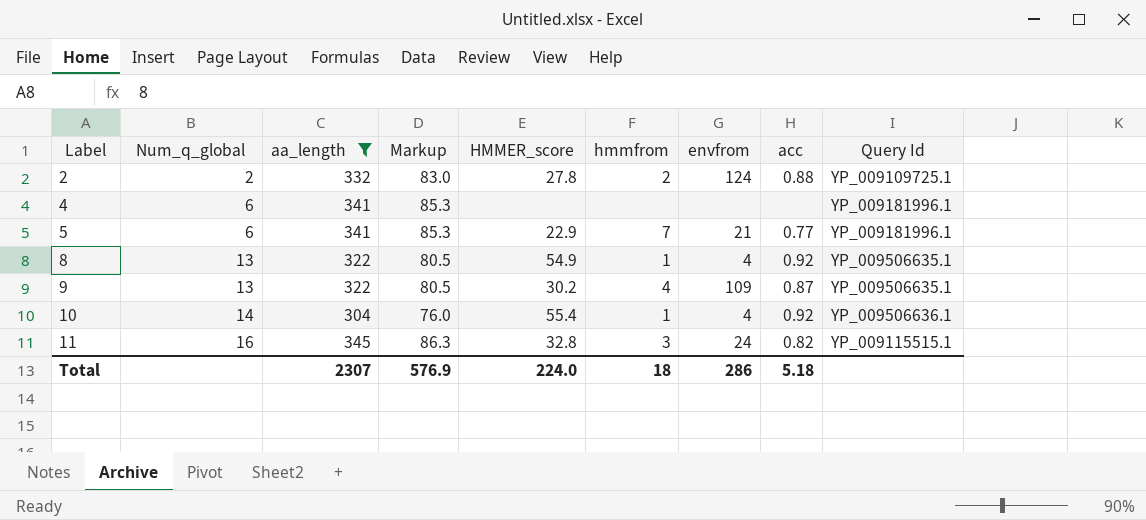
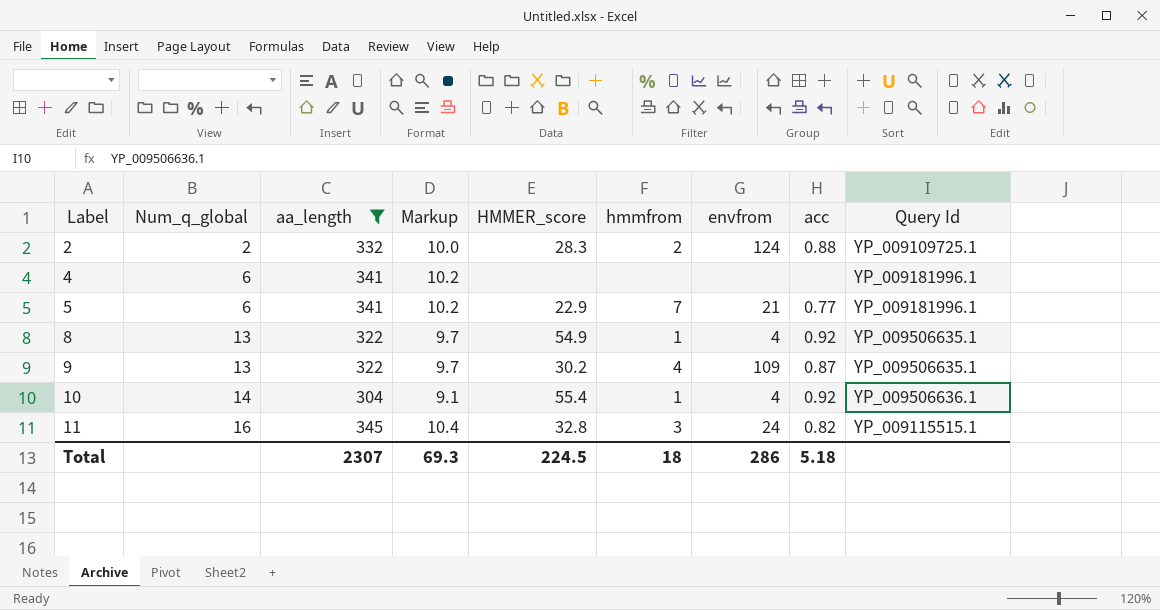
column Markup | formula: [aa_length] * 0.25 -> [aa_length] * 0.03
2 | HMMER_score: 27.8 -> 28.3
Total | Markup: 576.9 -> 69.3
Total | HMMER_score: 224.0 -> 224.5

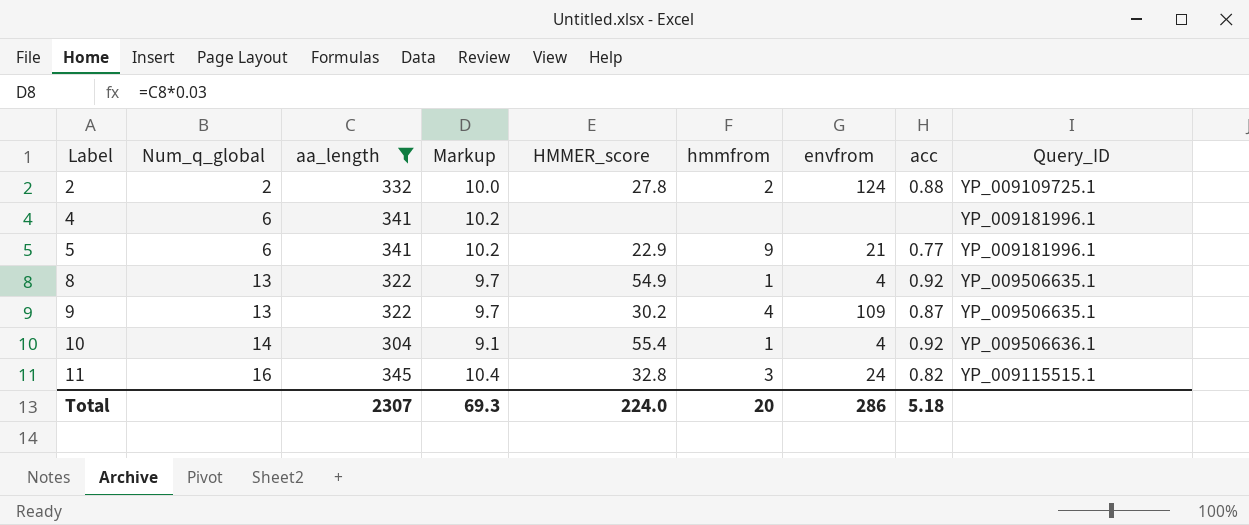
column name: Query Id -> Query_ID
2 | HMMER_score: 28.3 -> 27.8
5 | hmmfrom: 7 -> 9
Total | HMMER_score: 224.5 -> 224.0
Total | hmmfrom: 18 -> 20

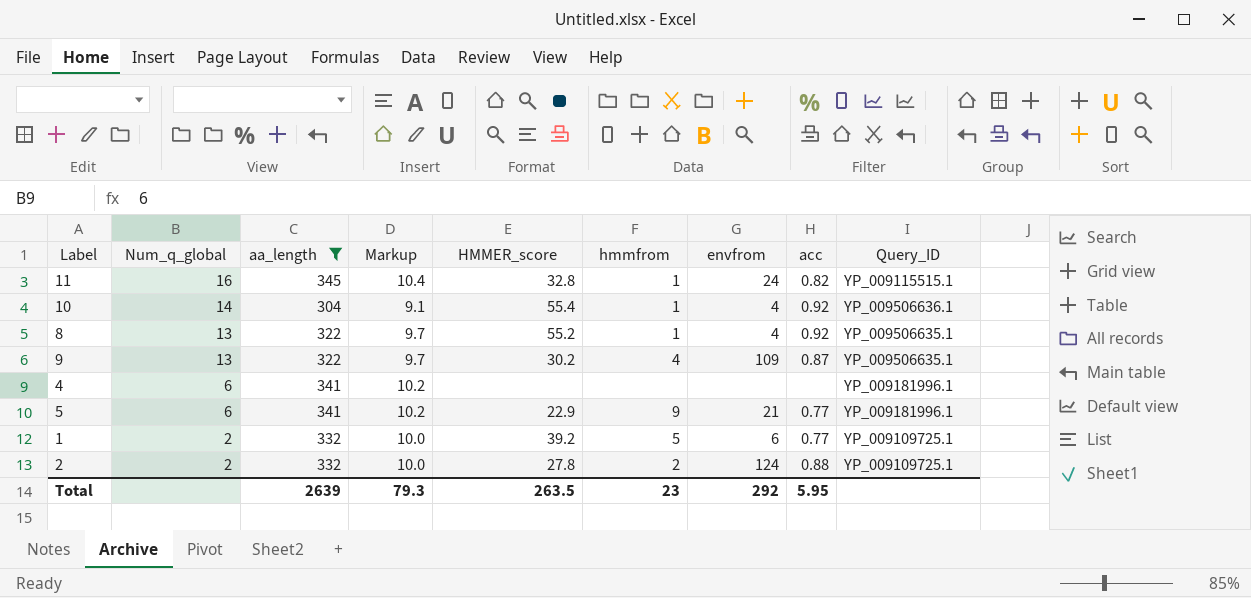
row order: Label ascending -> Num_q_global descending
11 | hmmfrom: 3 -> 1
8 | HMMER_score: 54.9 -> 55.2
row 1: none -> 2 | 332 | 10.0 | 39.2 | 5 | 6 | 0.77 | YP_009109725.1
Total | aa_length: 2307 -> 2639
Total | Markup: 69.3 -> 79.3
Total | HMMER_score: 224.0 -> 263.5
Total | hmmfrom: 20 -> 23
Total | envfrom: 286 -> 292
Total | acc: 5.18 -> 5.95

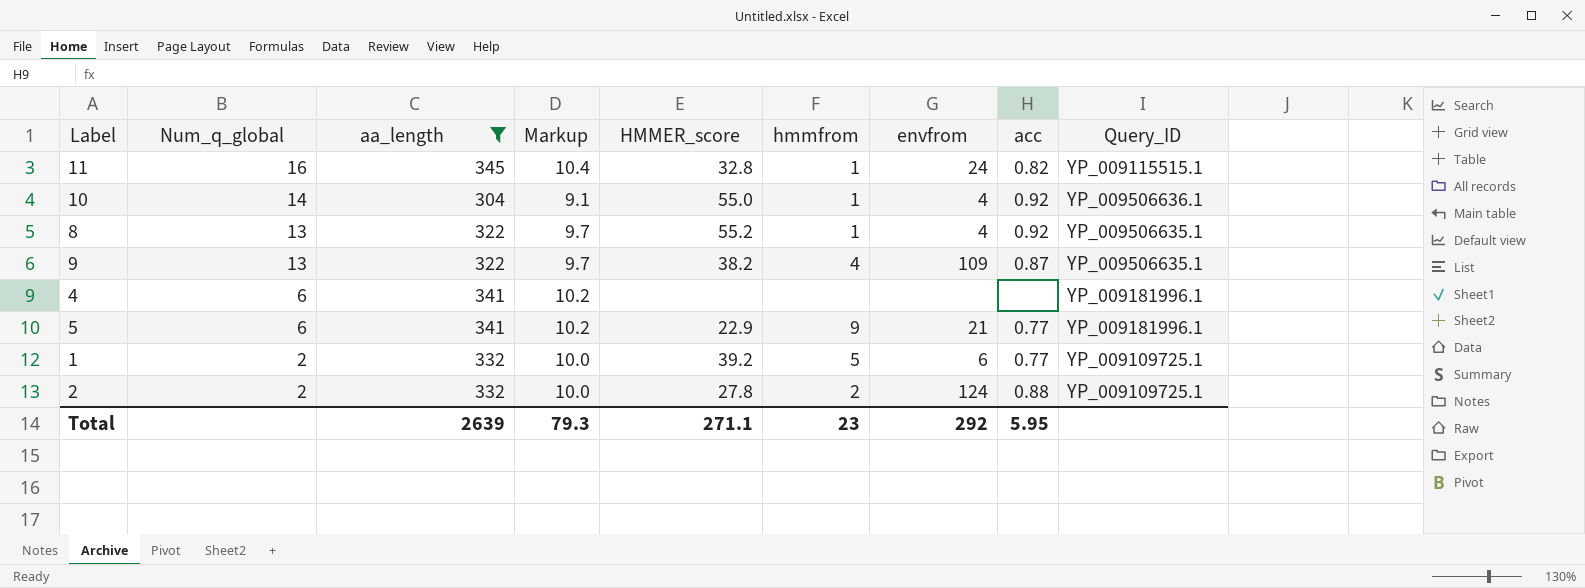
10 | HMMER_score: 55.4 -> 55.0
9 | HMMER_score: 30.2 -> 38.2
Total | HMMER_score: 263.5 -> 271.1

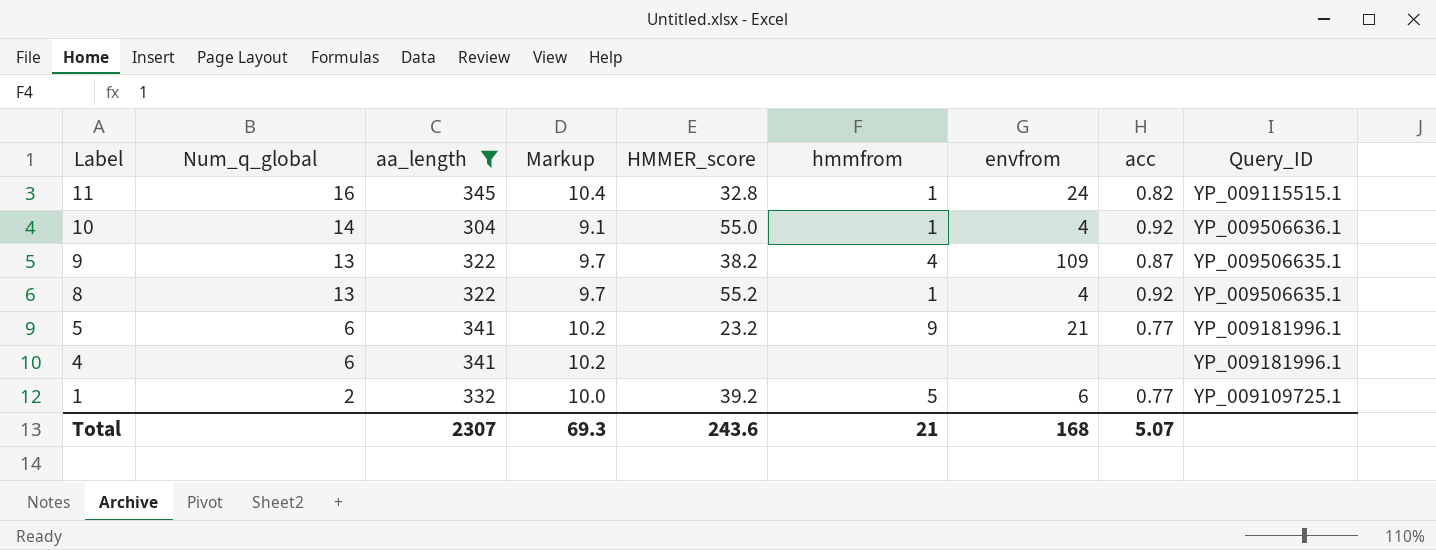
row order: Num_q_global descending -> Label descending
row 2: 2 | 332 | 10.0 | 27.8 | 2 | 124 | 0.88 | YP_009109725.1 -> none
5 | HMMER_score: 22.9 -> 23.2
Total | aa_length: 2639 -> 2307
Total | Markup: 79.3 -> 69.3
Total | HMMER_score: 271.1 -> 243.6
Total | hmmfrom: 23 -> 21
Total | envfrom: 292 -> 168
Total | acc: 5.95 -> 5.07

